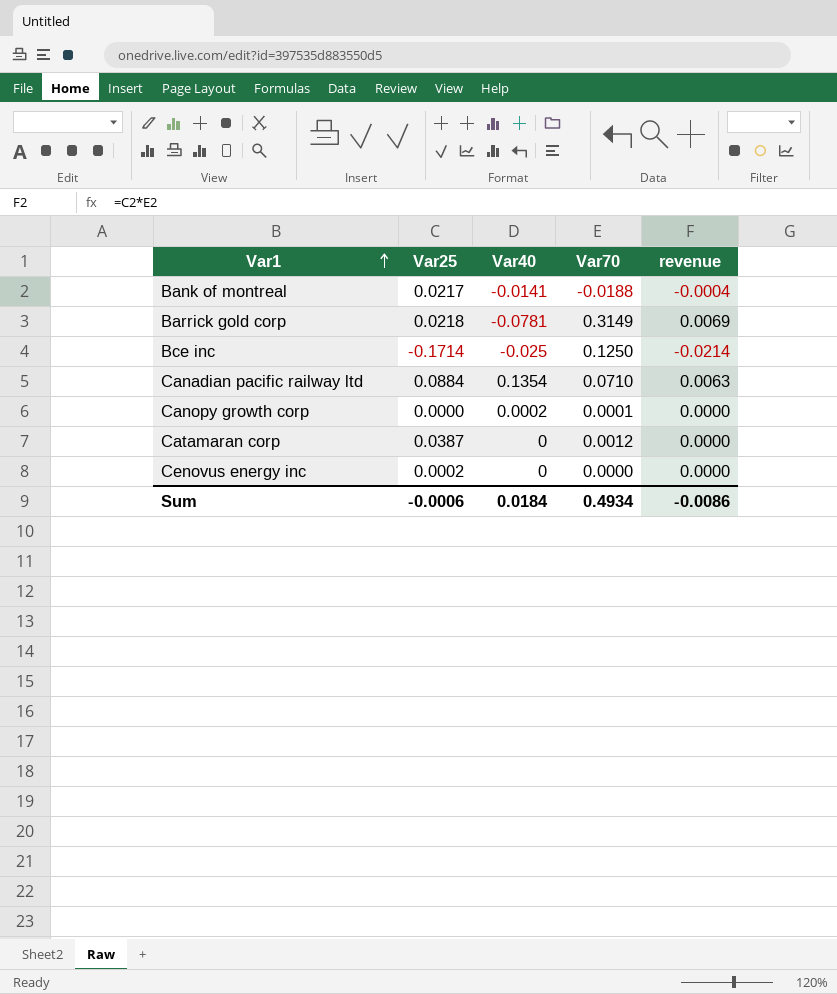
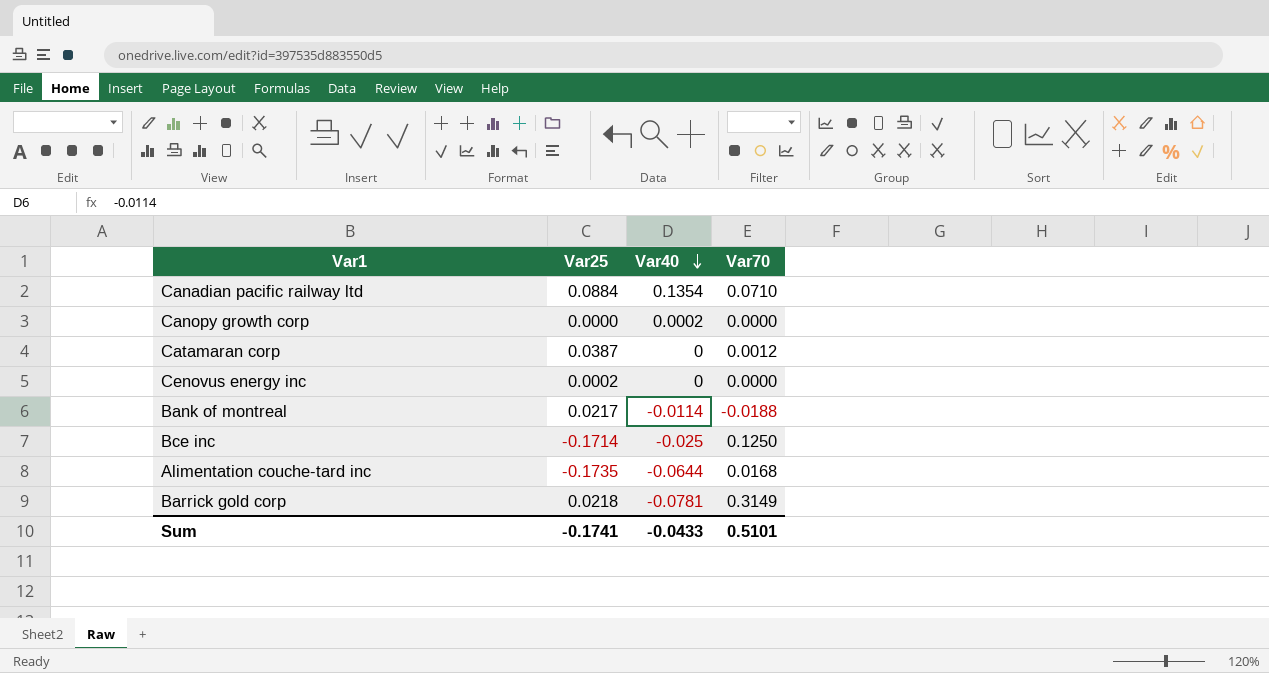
row order: Var1 ascending -> Var40 descending
column revenue | formula: [Var25] * [Var70] -> none
Canopy growth corp | Var70: 0.0001 -> 0.0000
Bank of montreal | Var40: -0.0141 -> -0.0114
row Alimentation couche-tard inc: none -> -0.1735 | -0.0644 | 0.0168
Sum | Var25: -0.0006 -> -0.1741
Sum | Var40: 0.0184 -> -0.0433
Sum | Var70: 0.4934 -> 0.5101

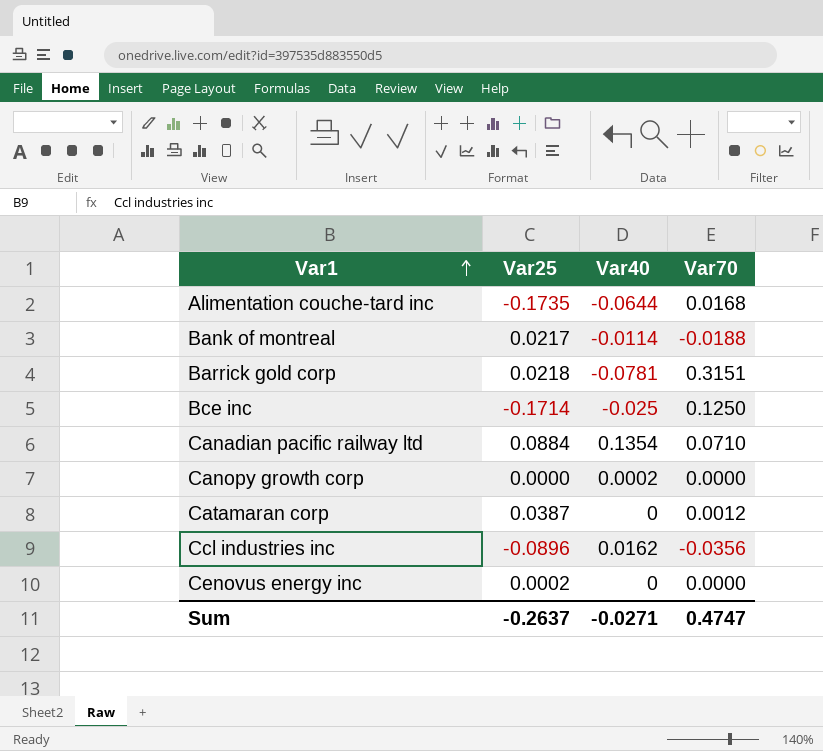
row order: Var40 descending -> Var1 ascending
Barrick gold corp | Var70: 0.3149 -> 0.3151
row Ccl industries inc: none -> -0.0896 | 0.0162 | -0.0356
Sum | Var25: -0.1741 -> -0.2637
Sum | Var40: -0.0433 -> -0.0271
Sum | Var70: 0.5101 -> 0.4747

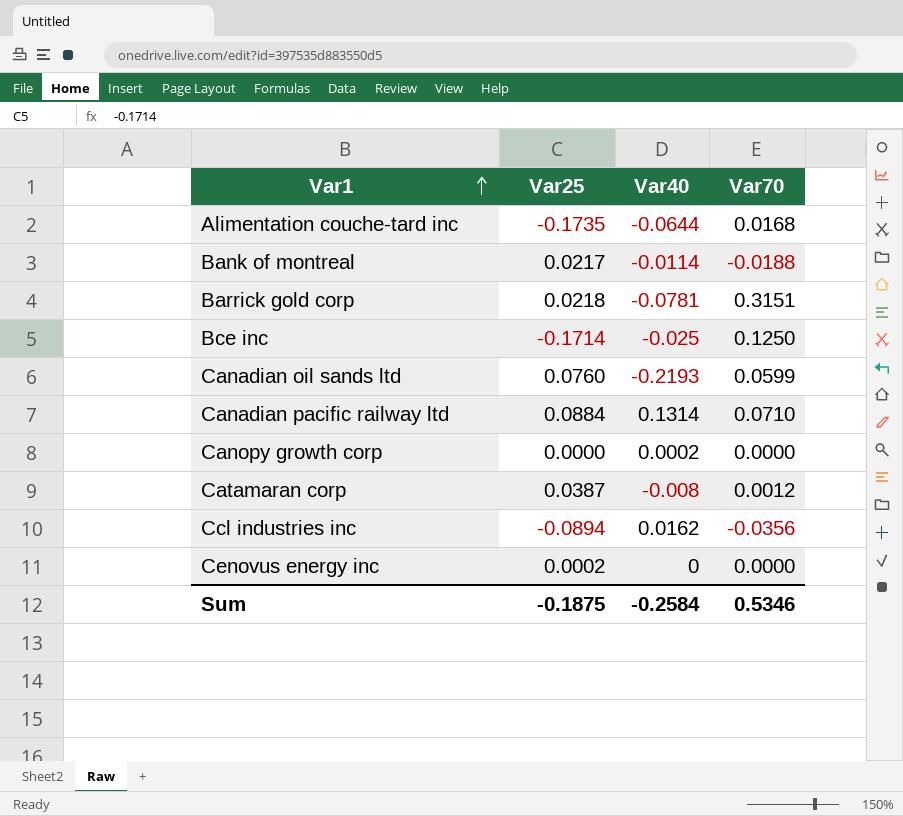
row Canadian oil sands ltd: none -> 0.0760 | -0.2193 | 0.0599
Canadian pacific railway ltd | Var40: 0.1354 -> 0.1314
Catamaran corp | Var40: 0 -> -0.008
Ccl industries inc | Var25: -0.0896 -> -0.0894
Sum | Var25: -0.2637 -> -0.1875
Sum | Var40: -0.0271 -> -0.2584
Sum | Var70: 0.4747 -> 0.5346

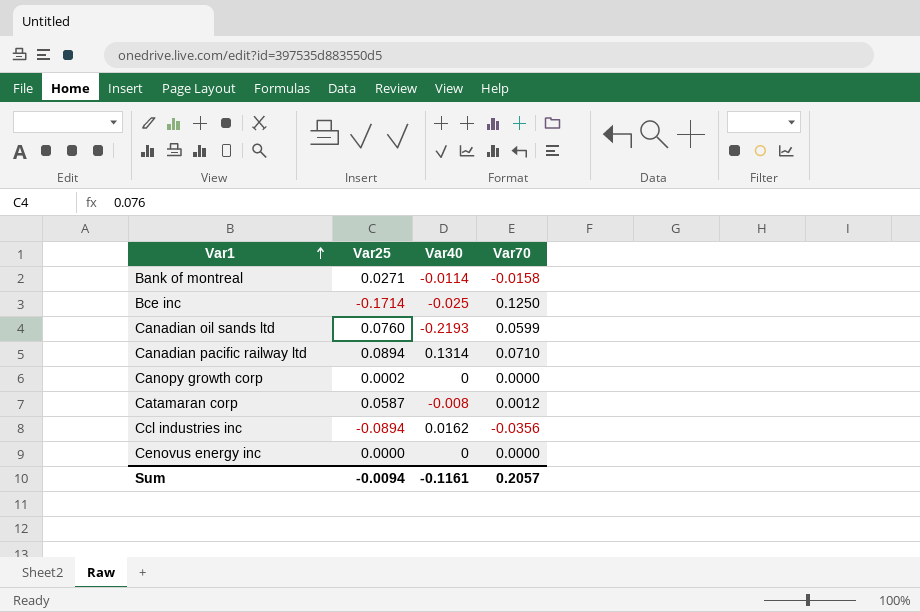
row Alimentation couche-tard inc: -0.1735 | -0.0644 | 0.0168 -> none
row Barrick gold corp: 0.0218 | -0.0781 | 0.3151 -> none
Bank of montreal | Var25: 0.0217 -> 0.0271
Bank of montreal | Var70: -0.0188 -> -0.0158
Canadian pacific railway ltd | Var25: 0.0884 -> 0.0894
Canopy growth corp | Var25: 0.0000 -> 0.0002
Canopy growth corp | Var40: 0.0002 -> 0
Catamaran corp | Var25: 0.0387 -> 0.0587
Cenovus energy inc | Var25: 0.0002 -> 0.0000
Sum | Var25: -0.1875 -> -0.0094
Sum | Var40: -0.2584 -> -0.1161
Sum | Var70: 0.5346 -> 0.2057

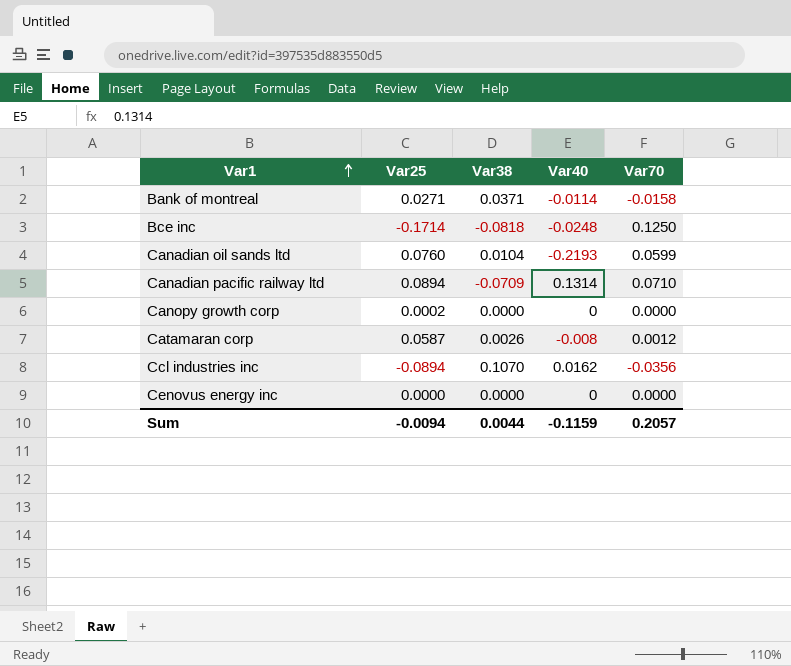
column Var38 | position: none -> 3
Bce inc | Var40: -0.025 -> -0.0248
Sum | Var40: -0.1161 -> -0.1159

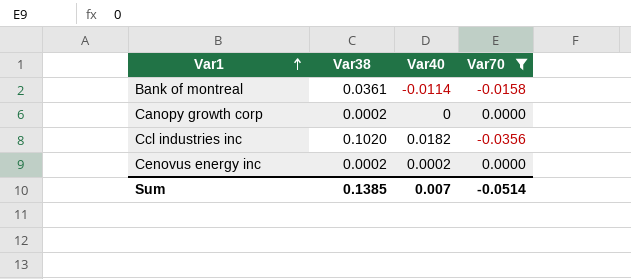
filter: none -> Var70 <= 0.0000
column Var25 | position: 2 -> none
Bank of montreal | Var38: 0.0371 -> 0.0361
Canopy growth corp | Var38: 0.0000 -> 0.0002
Ccl industries inc | Var38: 0.1070 -> 0.1020
Ccl industries inc | Var40: 0.0162 -> 0.0182
Cenovus energy inc | Var38: 0.0000 -> 0.0002
Cenovus energy inc | Var40: 0 -> 0.0002
Sum | Var38: 0.0044 -> 0.1385
Sum | Var40: -0.1159 -> 0.007
Sum | Var70: 0.2057 -> -0.0514

